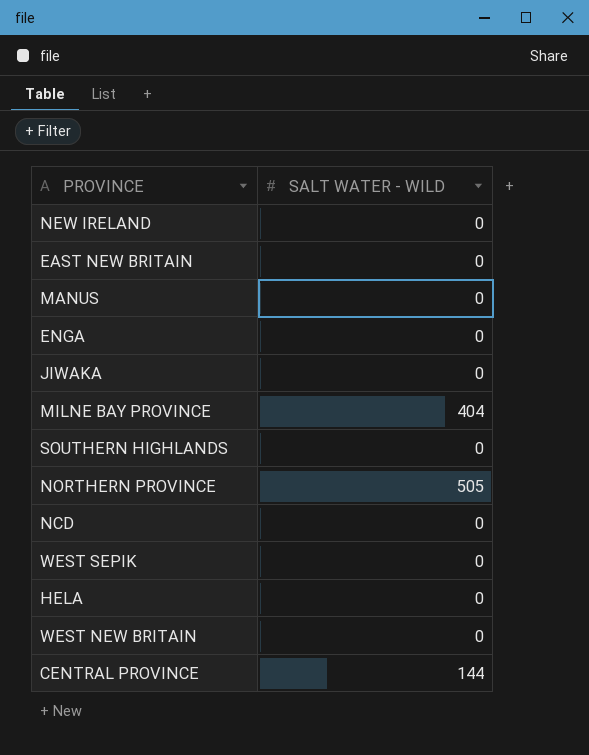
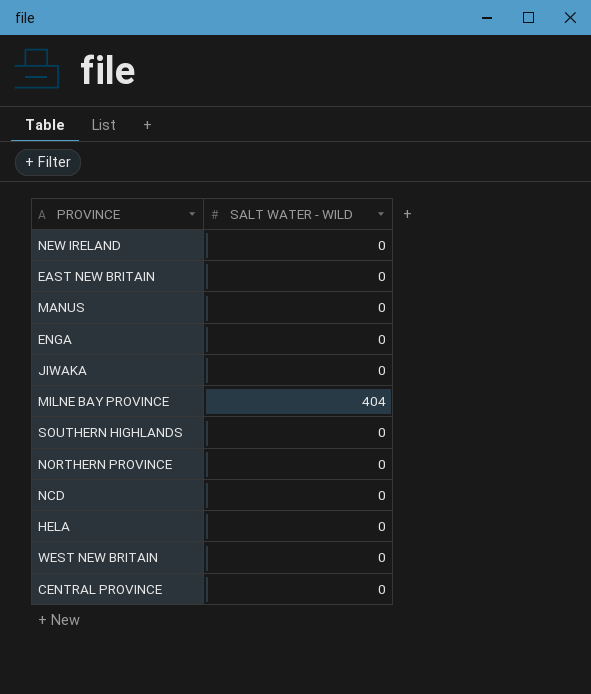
row WEST SEPIK: 0 -> none
NORTHERN PROVINCE | SALT WATER - WILD: 505 -> 0
CENTRAL PROVINCE | SALT WATER - WILD: 144 -> 0

